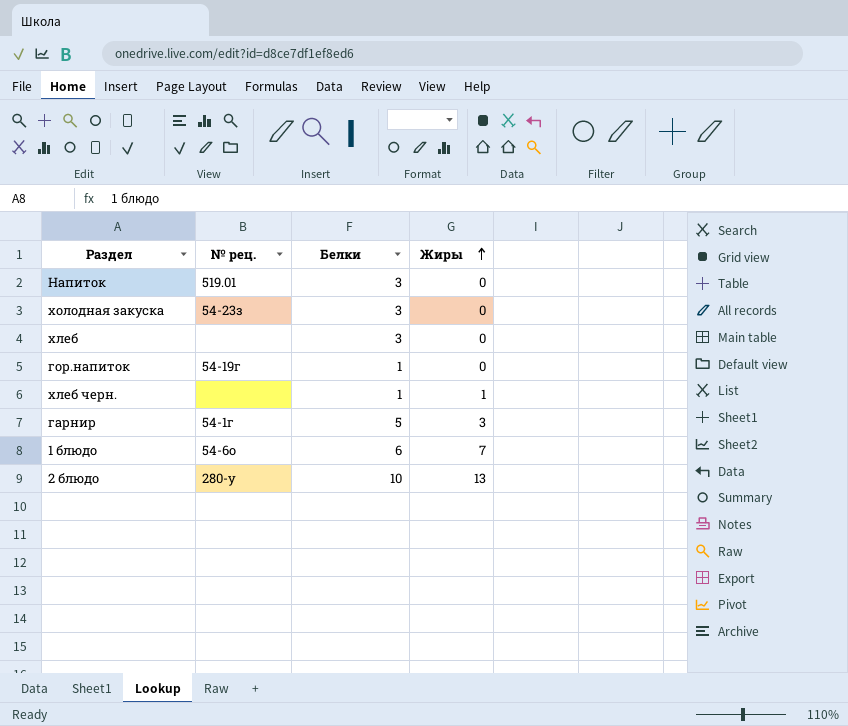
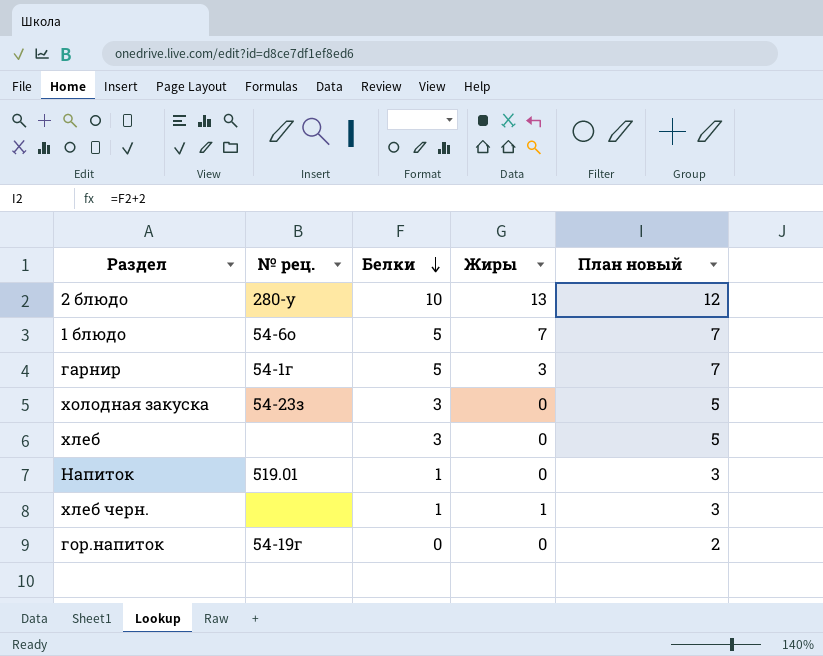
row order: Жиры ascending -> Белки descending
column План новый | formula: none -> [Белки] + 2
1 блюдо | Белки: 6 -> 5
Напиток | Белки: 3 -> 1
гор.напиток | Белки: 1 -> 0

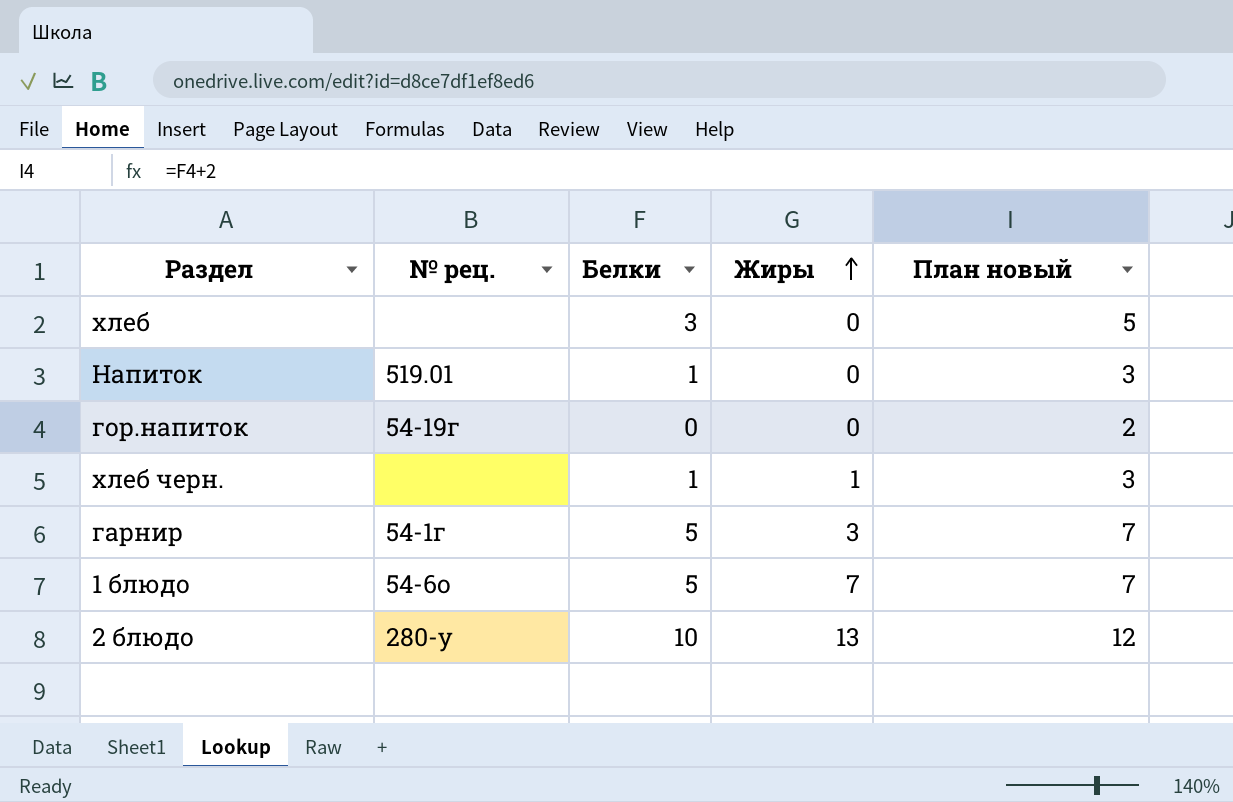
row order: Белки descending -> Жиры ascending
row холодная закуска: 54-23з | 3 | 0 | 5 -> none

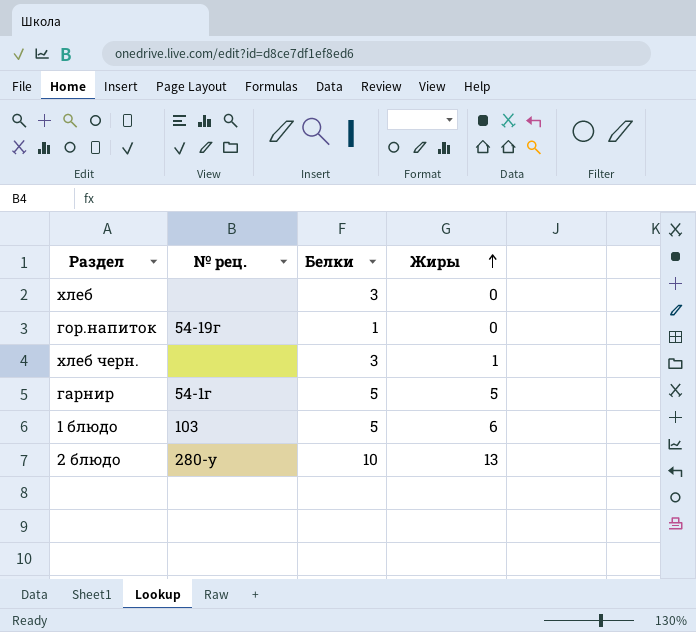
column План новый | formula: [Белки] + 2 -> none
row Напиток: 519.01 | 1 | 0 | 3 -> none
гор.напиток | Белки: 0 -> 1
хлеб черн. | Белки: 1 -> 3
гарнир | Жиры: 3 -> 5
1 блюдо | № рец.: 54-6о -> 103
1 блюдо | Жиры: 7 -> 6

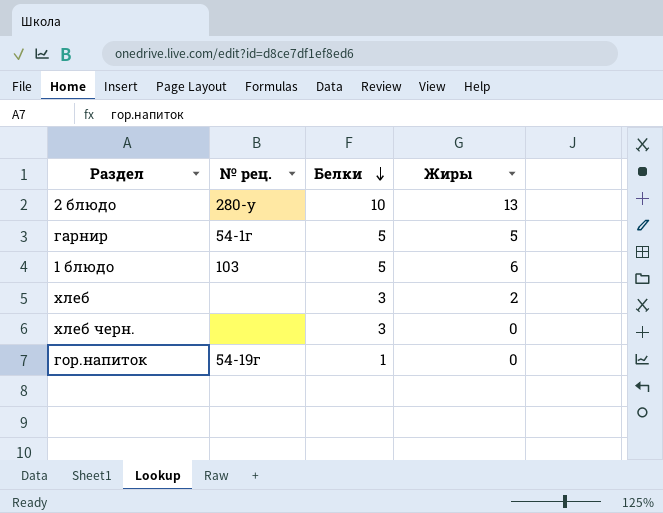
row order: Жиры ascending -> Белки descending
хлеб | Жиры: 0 -> 2
хлеб черн. | Жиры: 1 -> 0

